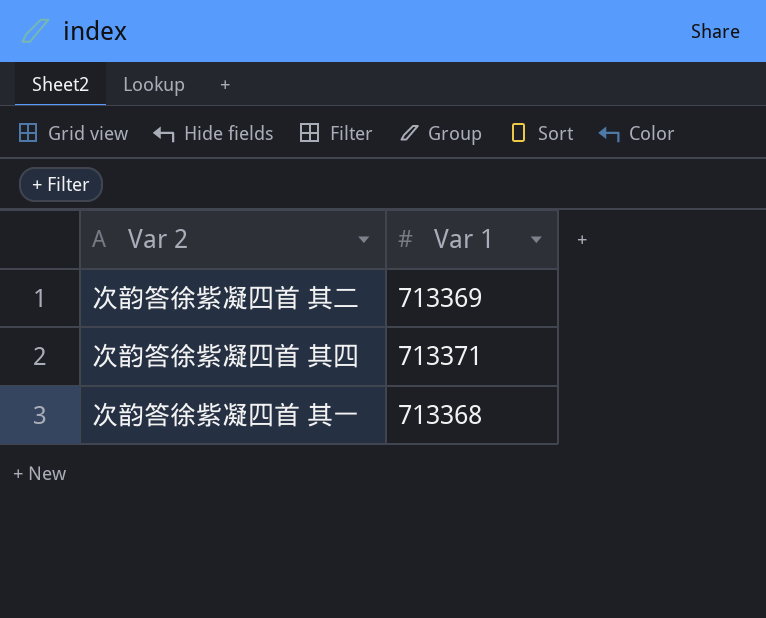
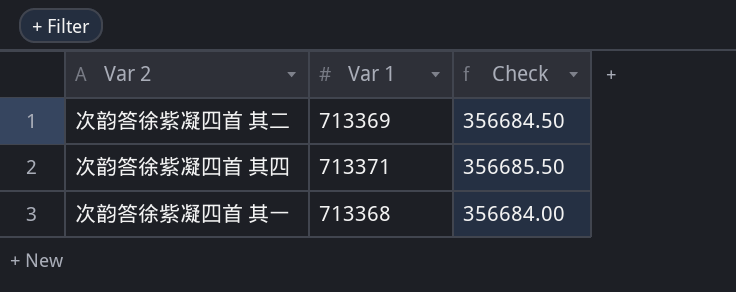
column Check | formula: none -> [Var 1] * 0.5

